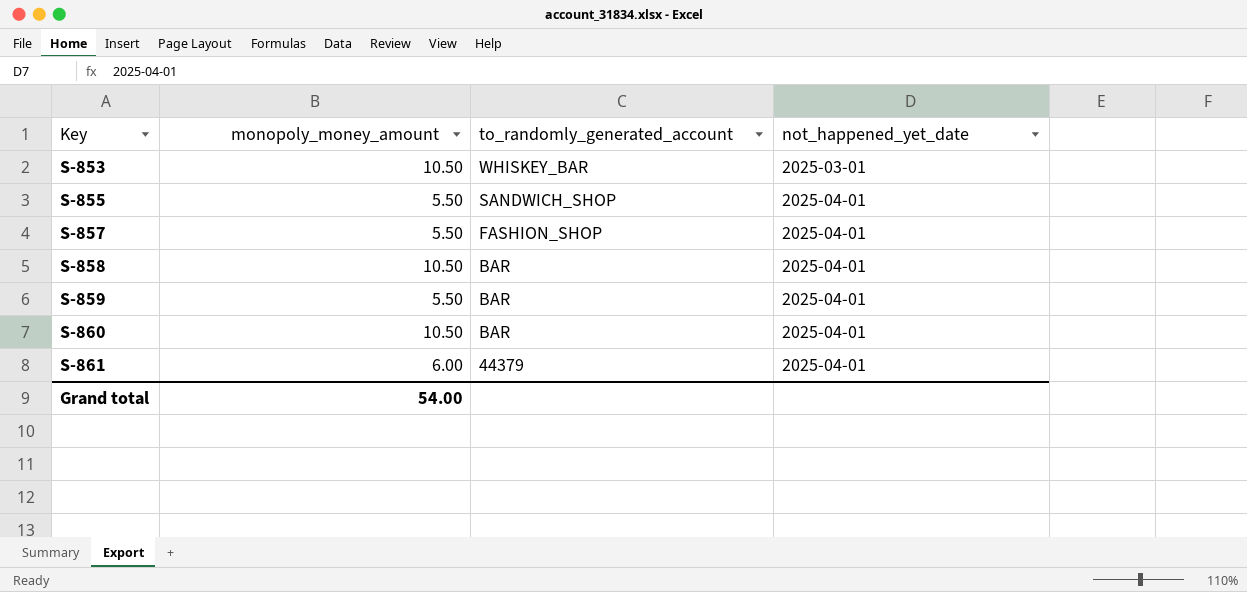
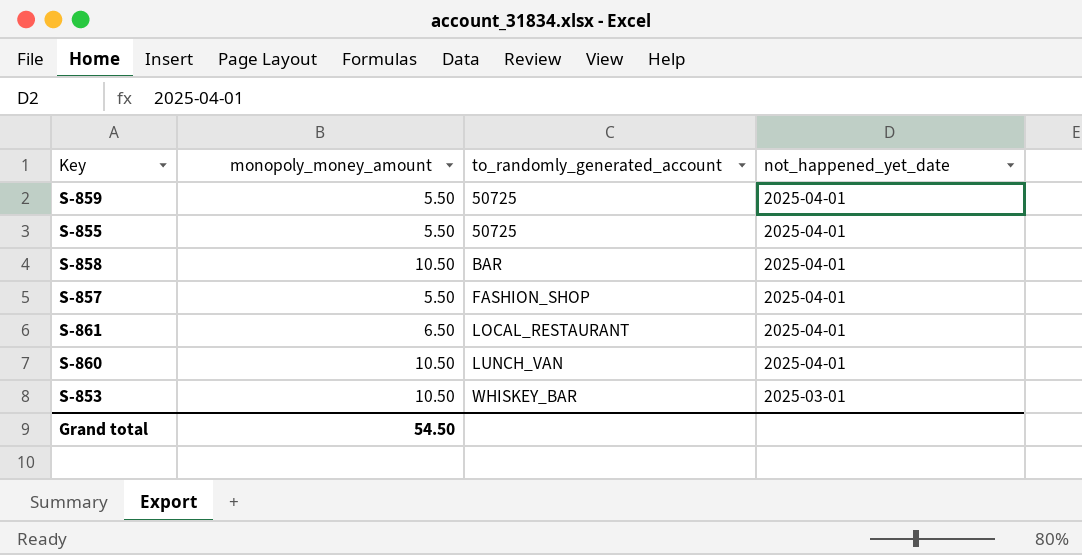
row order: Key ascending -> to_randomly_generated_account ascending
S-859 | to_randomly_generated_account: BAR -> 50725
S-855 | to_randomly_generated_account: SANDWICH_SHOP -> 50725
S-861 | monopoly_money_amount: 6.00 -> 6.50
S-861 | to_randomly_generated_account: 44379 -> LOCAL_RESTAURANT
S-860 | to_randomly_generated_account: BAR -> LUNCH_VAN
Grand total | monopoly_money_amount: 54.00 -> 54.50

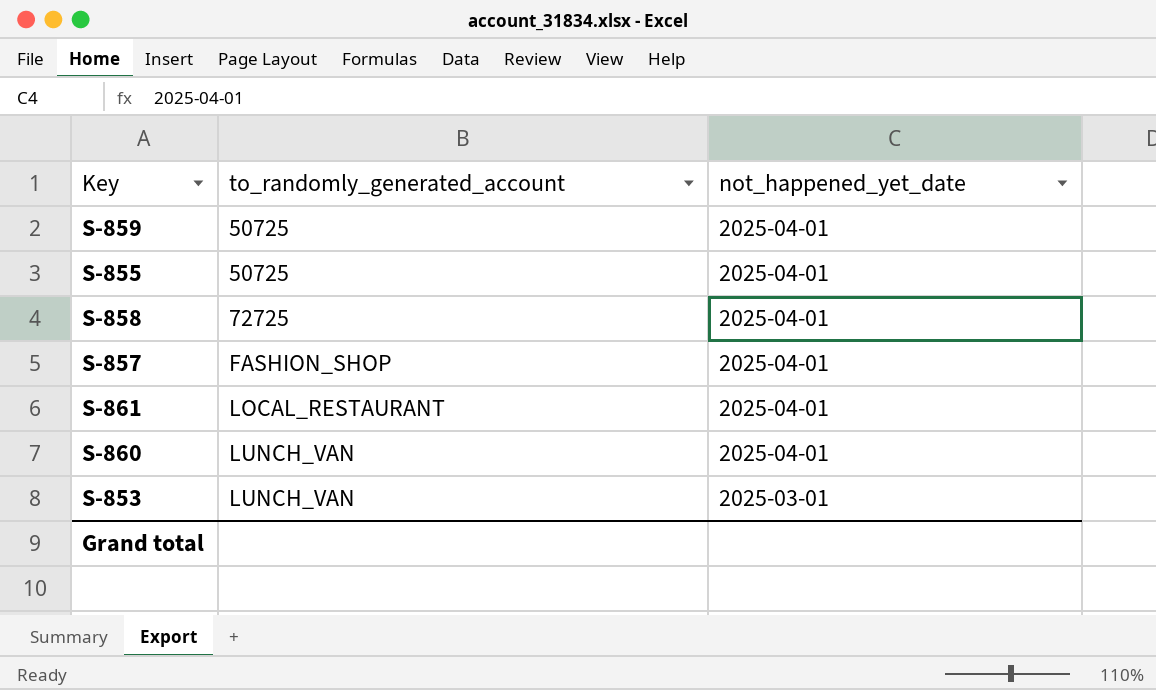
column monopoly_money_amount | position: 2 -> none
S-858 | to_randomly_generated_account: BAR -> 72725
S-853 | to_randomly_generated_account: WHISKEY_BAR -> LUNCH_VAN

